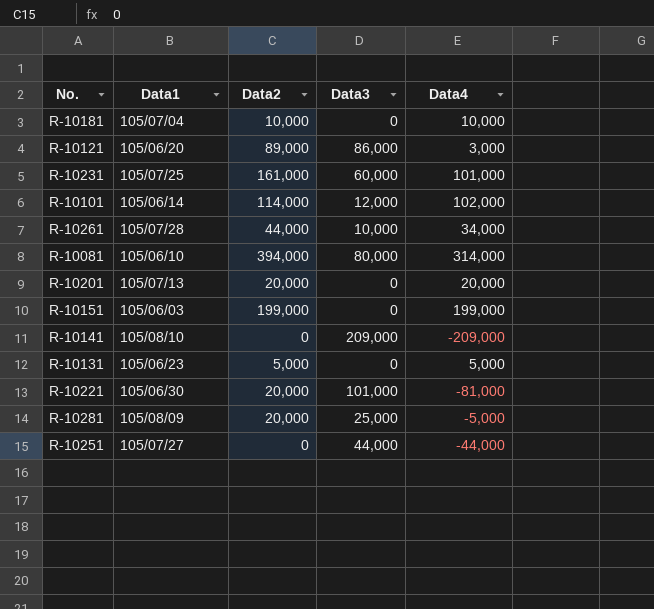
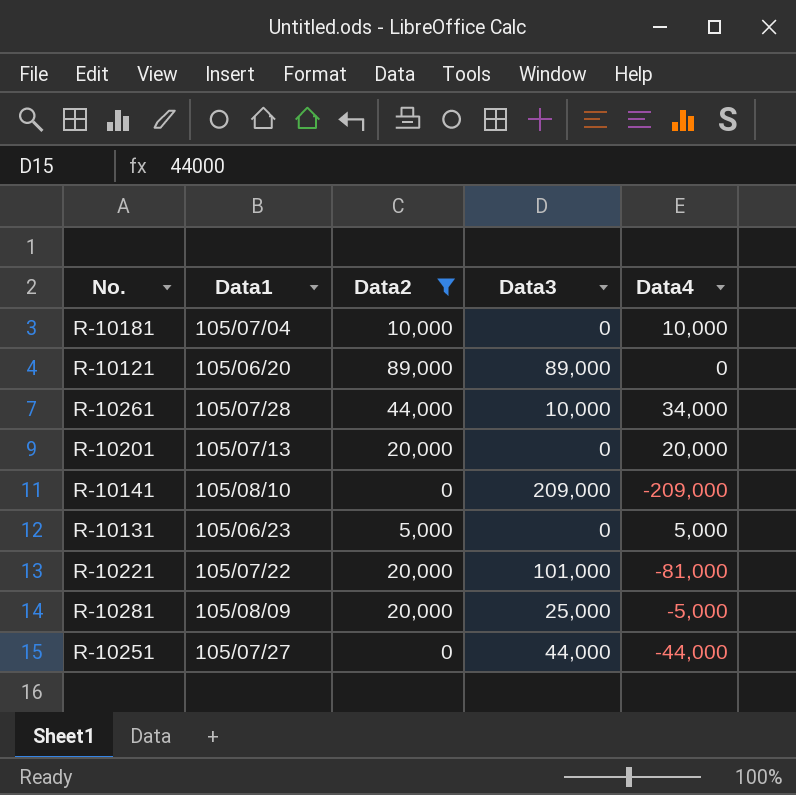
filter: none -> Data2 <= 89,000
R-10121 | Data3: 86,000 -> 89,000
R-10121 | Data4: 3,000 -> 0
R-10221 | Data1: 105/06/30 -> 105/07/22

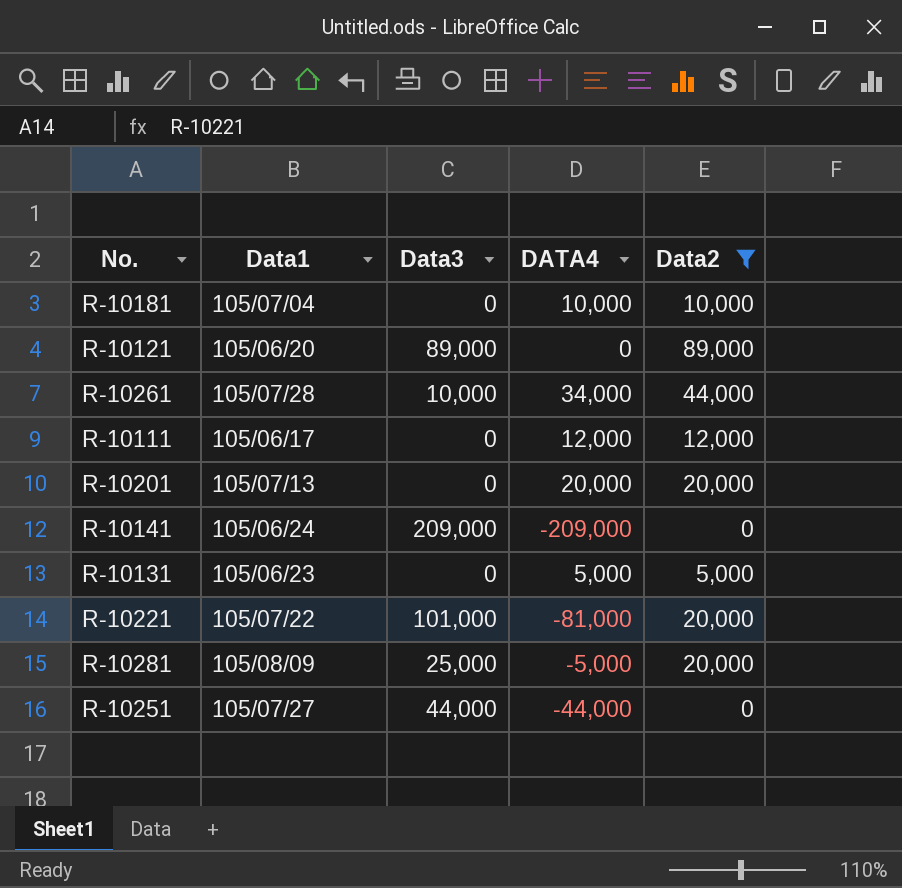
column name: Data4 -> DATA4
column Data2 | position: 3 -> 5
row R-10111: none -> 105/06/17 | 0 | 12,000 | 12,000
R-10141 | Data1: 105/08/10 -> 105/06/24

